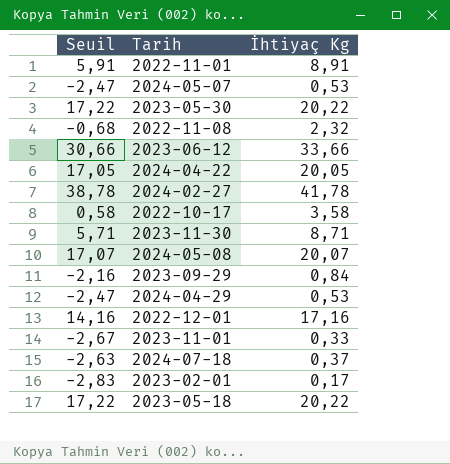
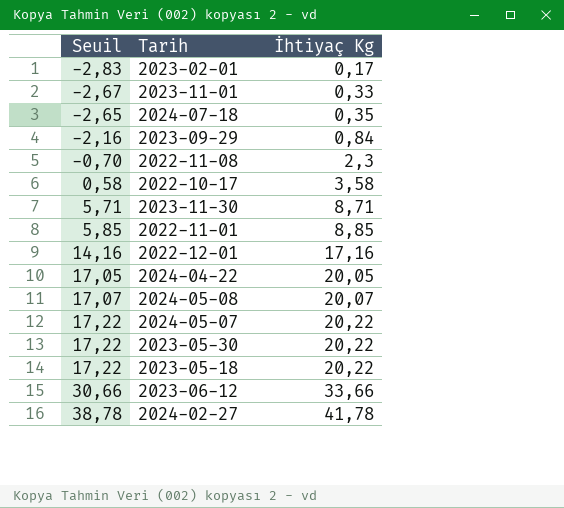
row order: none -> Seuil ascending
row 2024-04-29: -2,47 | 0,53 -> none
2024-07-18 | Seuil: -2,63 -> -2,65
2024-07-18 | İhtiyaç Kg: 0,37 -> 0,35
2022-11-08 | Seuil: -0,68 -> -0,70
2022-11-08 | İhtiyaç Kg: 2,32 -> 2,3
2022-11-01 | Seuil: 5,91 -> 5,85
2022-11-01 | İhtiyaç Kg: 8,91 -> 8,85
2024-05-07 | Seuil: -2,47 -> 17,22
2024-05-07 | İhtiyaç Kg: 0,53 -> 20,22

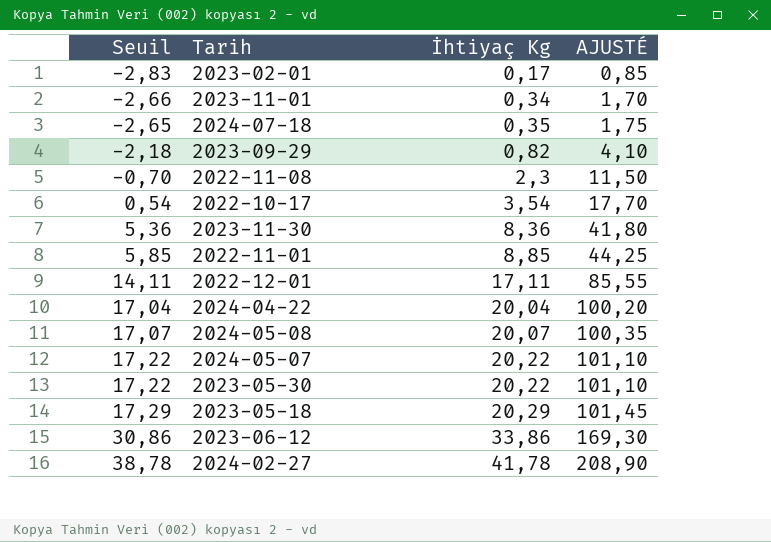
column AJUSTÉ | formula: none -> [İhtiyaç Kg] * 5
2023-11-01 | Seuil: -2,67 -> -2,66
2023-11-01 | İhtiyaç Kg: 0,33 -> 0,34
2023-09-29 | Seuil: -2,16 -> -2,18
2023-09-29 | İhtiyaç Kg: 0,84 -> 0,82
2022-10-17 | Seuil: 0,58 -> 0,54
2022-10-17 | İhtiyaç Kg: 3,58 -> 3,54
2023-11-30 | Seuil: 5,71 -> 5,36
2023-11-30 | İhtiyaç Kg: 8,71 -> 8,36
2022-12-01 | Seuil: 14,16 -> 14,11
2022-12-01 | İhtiyaç Kg: 17,16 -> 17,11
2024-04-22 | Seuil: 17,05 -> 17,04
2024-04-22 | İhtiyaç Kg: 20,05 -> 20,04
2023-05-18 | Seuil: 17,22 -> 17,29
2023-05-18 | İhtiyaç Kg: 20,22 -> 20,29
2023-06-12 | Seuil: 30,66 -> 30,86
2023-06-12 | İhtiyaç Kg: 33,66 -> 33,86

